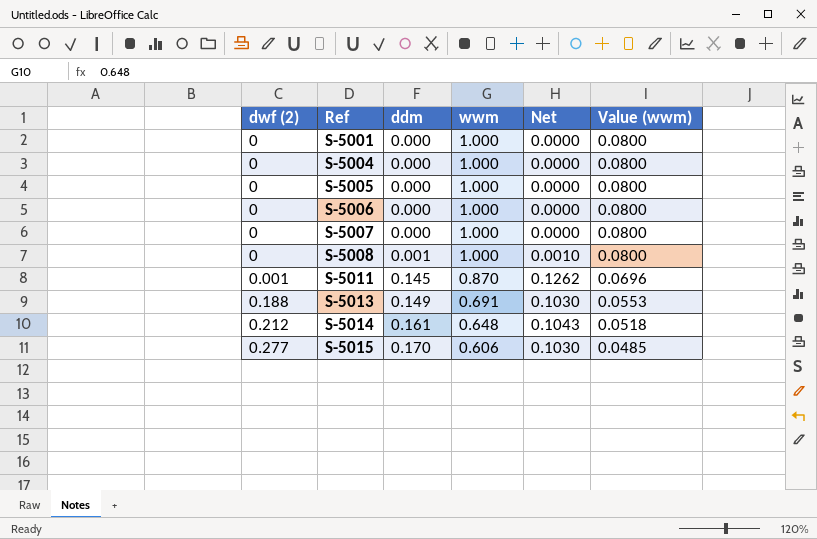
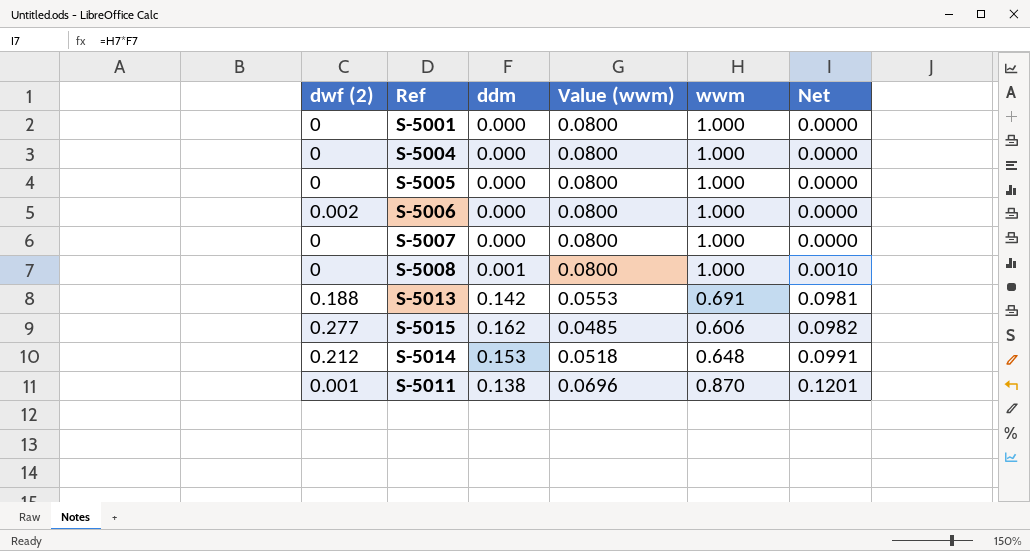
row order: dwf (2) ascending -> Net ascending
column Value (wwm) | position: 6 -> 4
S-5006 | dwf (2): 0 -> 0.002
S-5013 | ddm: 0.149 -> 0.142
S-5013 | Net: 0.1030 -> 0.0981
S-5015 | ddm: 0.170 -> 0.162
S-5015 | Net: 0.1030 -> 0.0982
S-5014 | ddm: 0.161 -> 0.153
S-5014 | Net: 0.1043 -> 0.0991
S-5011 | ddm: 0.145 -> 0.138
S-5011 | Net: 0.1262 -> 0.1201

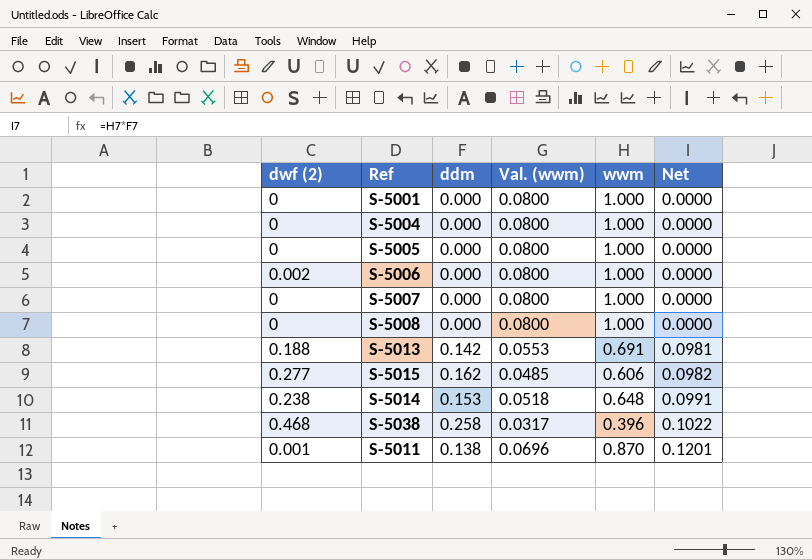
column name: Value (wwm) -> Val. (wwm)
S-5008 | ddm: 0.001 -> 0.000
S-5008 | Net: 0.0010 -> 0.0000
S-5014 | dwf (2): 0.212 -> 0.238
row S-5038: none -> 0.468 | 0.258 | 0.0317 | 0.396 | 0.1022

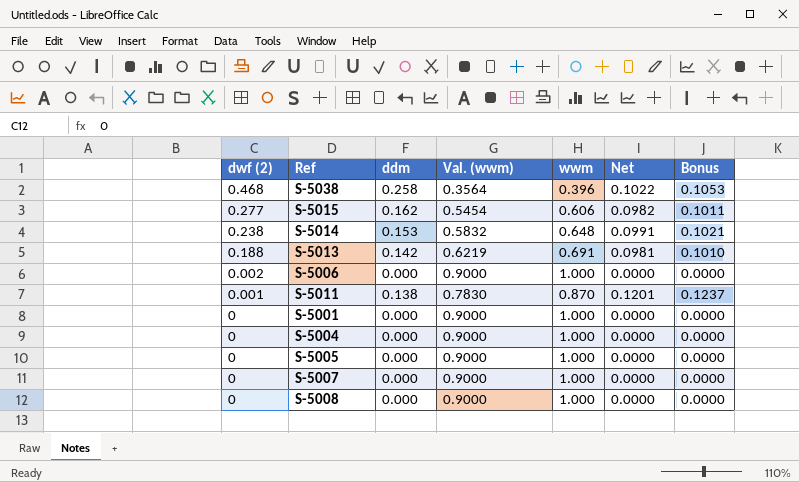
row order: Net ascending -> dwf (2) descending
column Val. (wwm) | formula: [wwm] * 0.08 -> [wwm] * 0.9
column Bonus | formula: none -> [Net] * 1.03

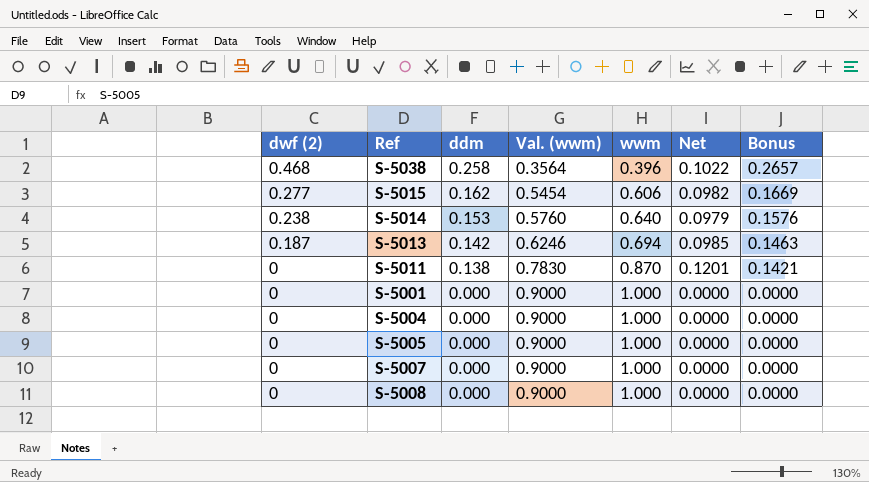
column Bonus | formula: [Net] * 1.03 -> [ddm] * 1.03
row S-5006: 0.002 | 0.000 | 0.9000 | 1.000 | 0.0000 | 0.0000 -> none
S-5014 | Val. (wwm): 0.5832 -> 0.5760
S-5014 | wwm: 0.648 -> 0.640
S-5014 | Net: 0.0991 -> 0.0979
S-5013 | dwf (2): 0.188 -> 0.187
S-5013 | Val. (wwm): 0.6219 -> 0.6246
S-5013 | wwm: 0.691 -> 0.694
S-5013 | Net: 0.0981 -> 0.0985
S-5011 | dwf (2): 0.001 -> 0

